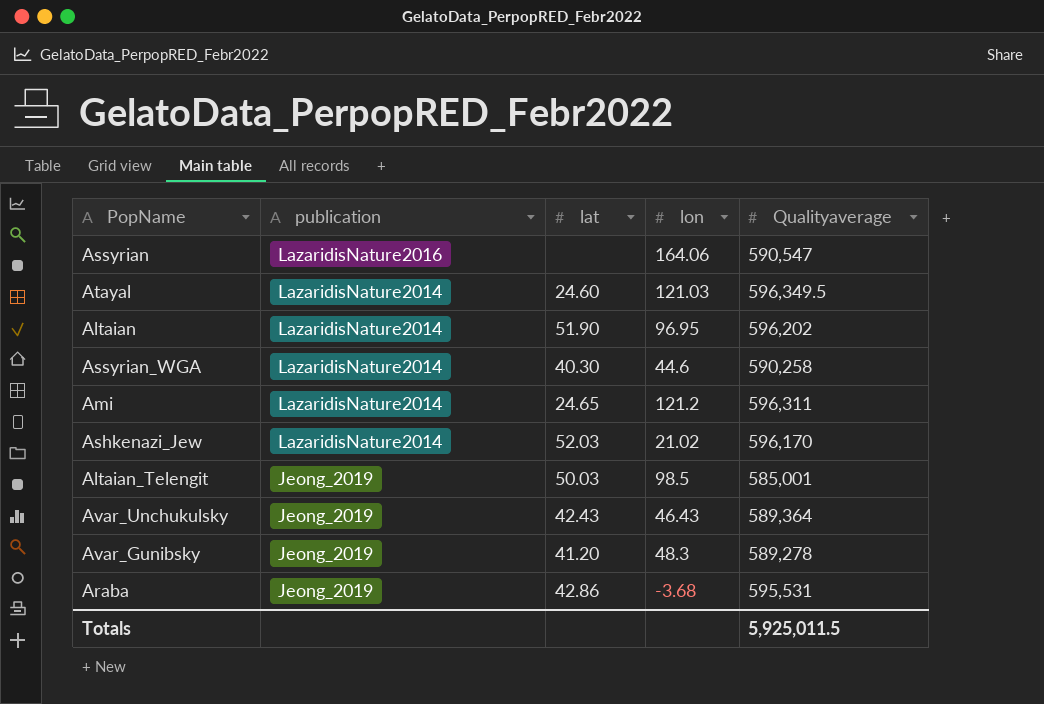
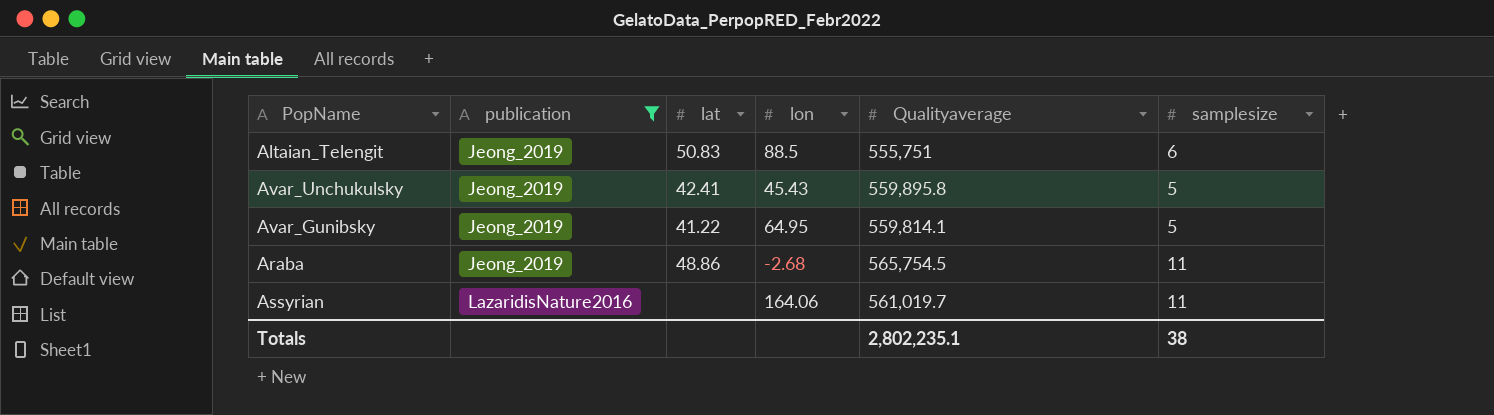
filter: none -> publication != LazaridisNature2014
row order: publication descending -> publication ascending
column samplesize | position: none -> 6
Altaian_Telengit | lat: 50.03 -> 50.83
Altaian_Telengit | lon: 98.5 -> 88.5
Altaian_Telengit | Qualityaverage: 585,001 -> 555,751
Avar_Unchukulsky | lat: 42.43 -> 42.41
Avar_Unchukulsky | lon: 46.43 -> 45.43
Avar_Unchukulsky | Qualityaverage: 589,364 -> 559,895.8
Avar_Gunibsky | lat: 41.20 -> 41.22
Avar_Gunibsky | lon: 48.3 -> 64.95
Avar_Gunibsky | Qualityaverage: 589,278 -> 559,814.1
Araba | lat: 42.86 -> 48.86
Araba | lon: -3.68 -> -2.68
Araba | Qualityaverage: 595,531 -> 565,754.5
Assyrian | Qualityaverage: 590,547 -> 561,019.7
Totals | Qualityaverage: 5,925,011.5 -> 2,802,235.1

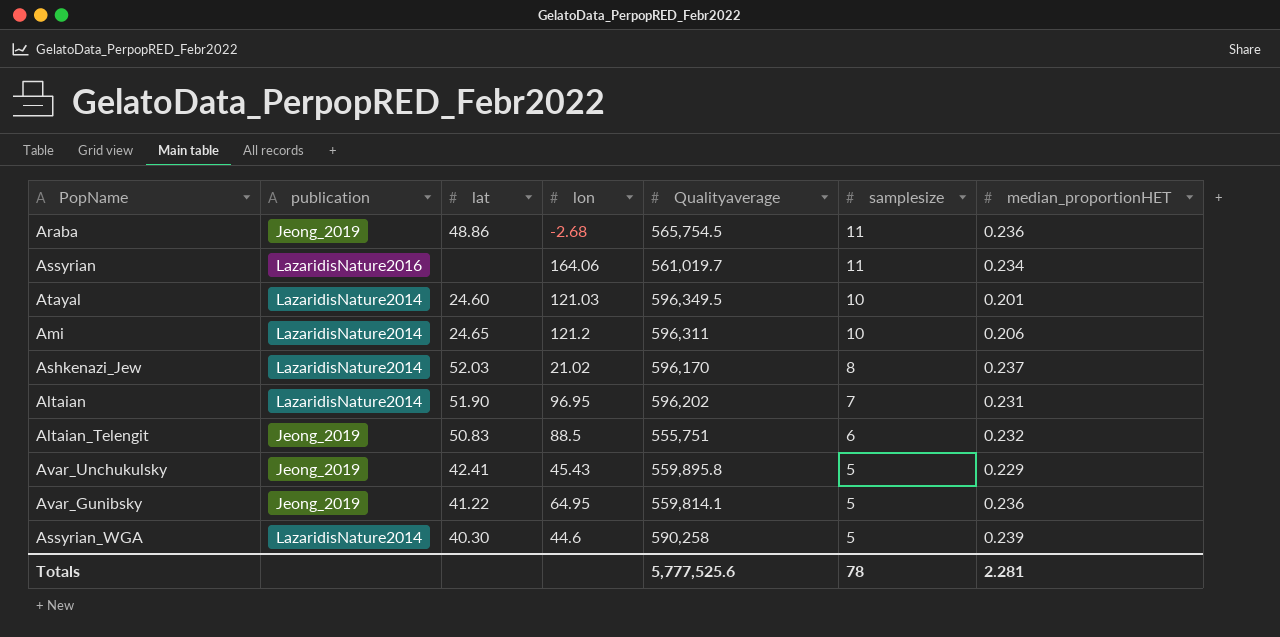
filter: publication != LazaridisNature2014 -> none
row order: publication ascending -> samplesize descending
column median_proportionHET | position: none -> 7
Totals | Qualityaverage: 2,802,235.1 -> 5,777,525.6
Totals | samplesize: 38 -> 78

